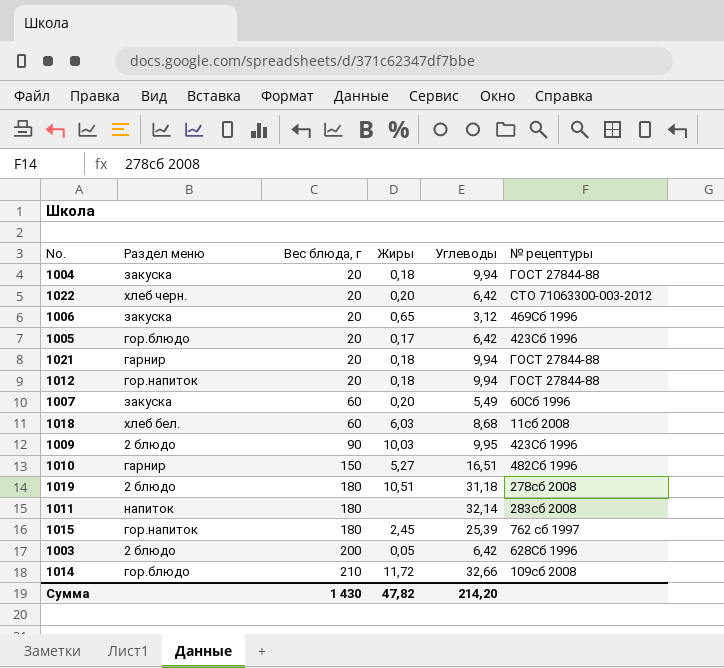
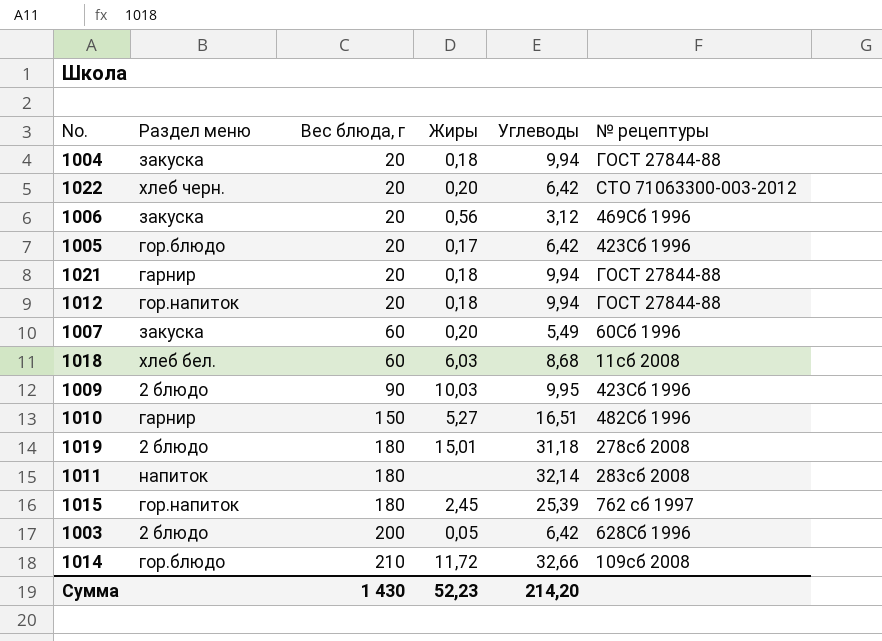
1006 | Жиры: 0,65 -> 0,56
1019 | Жиры: 10,51 -> 15,01
Сумма | Жиры: 47,82 -> 52,23

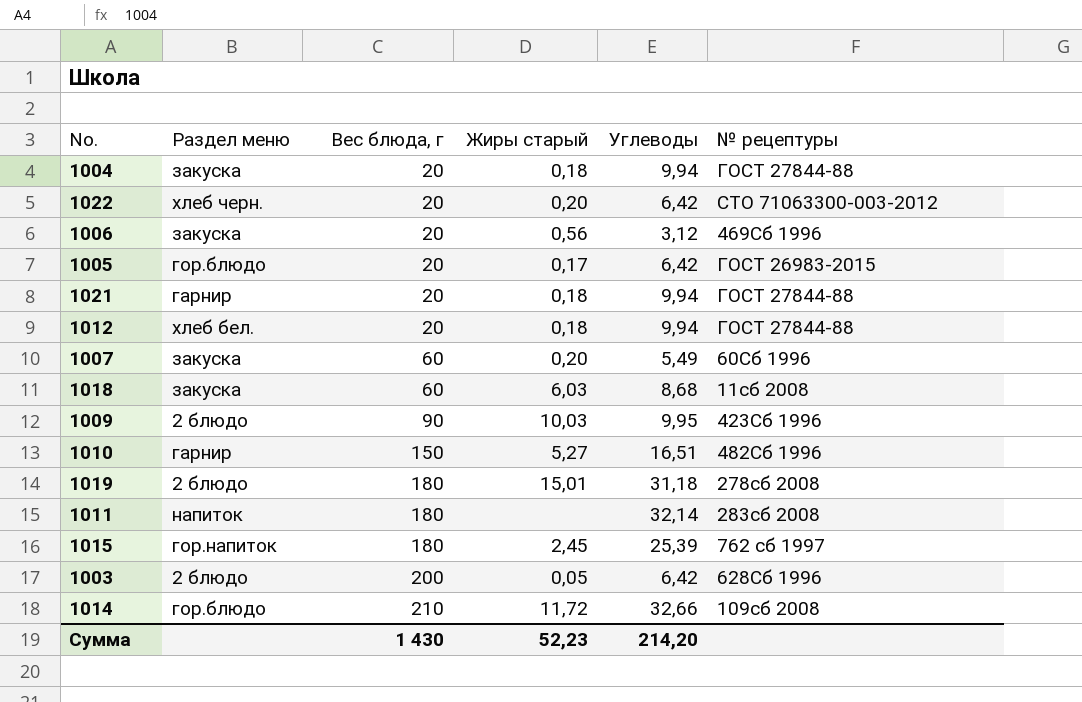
column name: Жиры -> Жиры старый
1005 | № рецептуры: 423Сб 1996 -> ГОСТ 26983-2015
1012 | Раздел меню: гор.напиток -> хлеб бел.
1018 | Раздел меню: хлеб бел. -> закуска

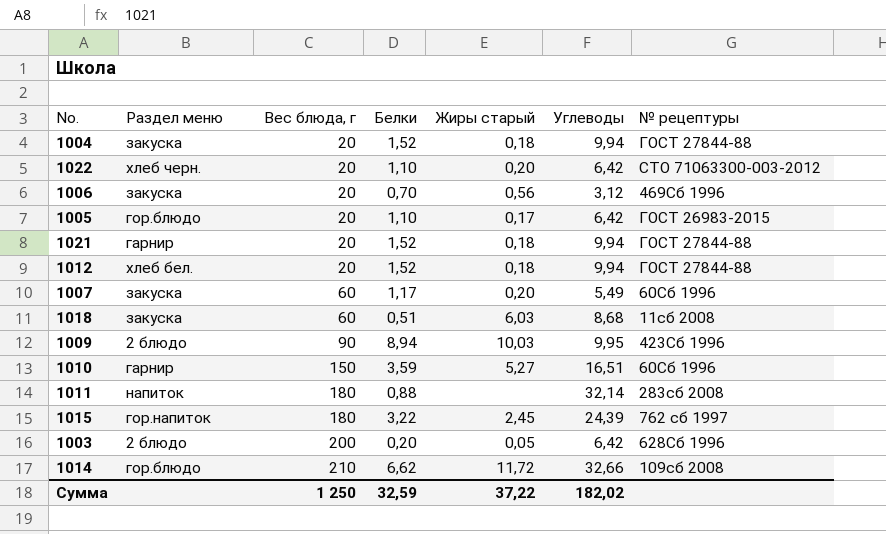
column Белки | position: none -> 4
row 1019: 2 блюдо | 180 | 15,01 | 31,18 | 278сб 2008 -> none
1010 | № рецептуры: 482Сб 1996 -> 60Сб 1996
1015 | Углеводы: 25,39 -> 24,39
Сумма | Вес блюда, г: 1 430 -> 1 250
Сумма | Жиры старый: 52,23 -> 37,22
Сумма | Углеводы: 214,20 -> 182,02

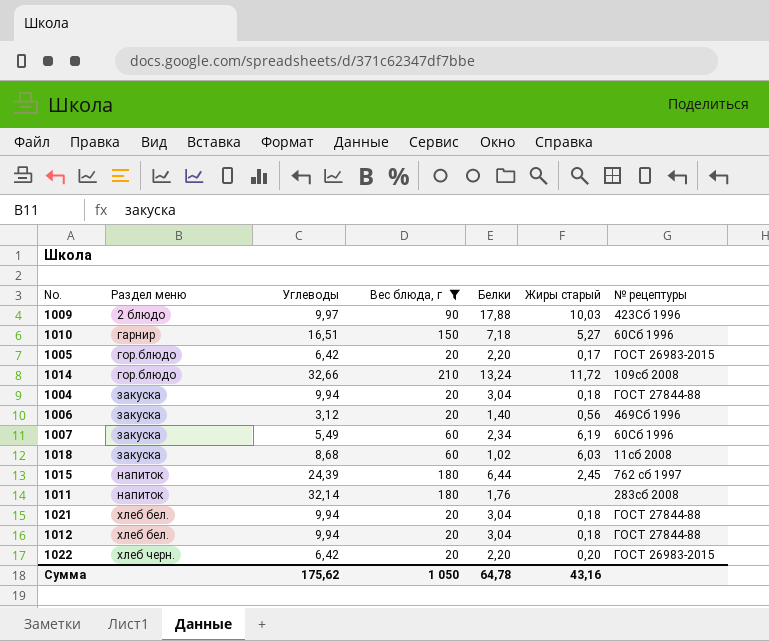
filter: none -> Вес блюда, г != 200
row order: Вес блюда, г ascending -> Раздел меню ascending
column Углеводы | position: 6 -> 3
1009 | Углеводы: 9,95 -> 9,97
1009 | Белки: 8,94 -> 17,88
1010 | Белки: 3,59 -> 7,18
1005 | Белки: 1,10 -> 2,20
1014 | Белки: 6,62 -> 13,24
1004 | Белки: 1,52 -> 3,04
1006 | Белки: 0,70 -> 1,40
1007 | Белки: 1,17 -> 2,34
1007 | Жиры старый: 0,20 -> 6,19
1018 | Белки: 0,51 -> 1,02
1015 | Раздел меню: гор.напиток -> напиток
1015 | Белки: 3,22 -> 6,44
1011 | Белки: 0,88 -> 1,76
1021 | Раздел меню: гарнир -> хлеб бел.
1021 | Белки: 1,52 -> 3,04
1012 | Белки: 1,52 -> 3,04
1022 | Белки: 1,10 -> 2,20
1022 | № рецептуры: СТО 71063300-003-2012 -> ГОСТ 26983-2015
Сумма | Углеводы: 182,02 -> 175,62
Сумма | Вес блюда, г: 1 250 -> 1 050
Сумма | Белки: 32,59 -> 64,78
Сумма | Жиры старый: 37,22 -> 43,16

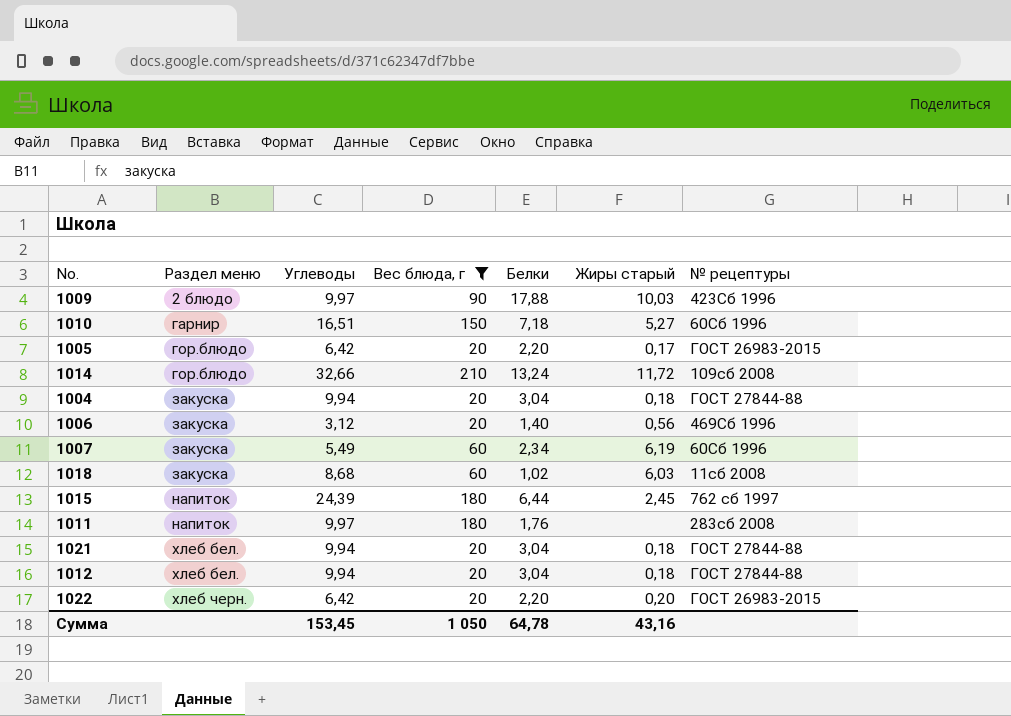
1011 | Углеводы: 32,14 -> 9,97
Сумма | Углеводы: 175,62 -> 153,45

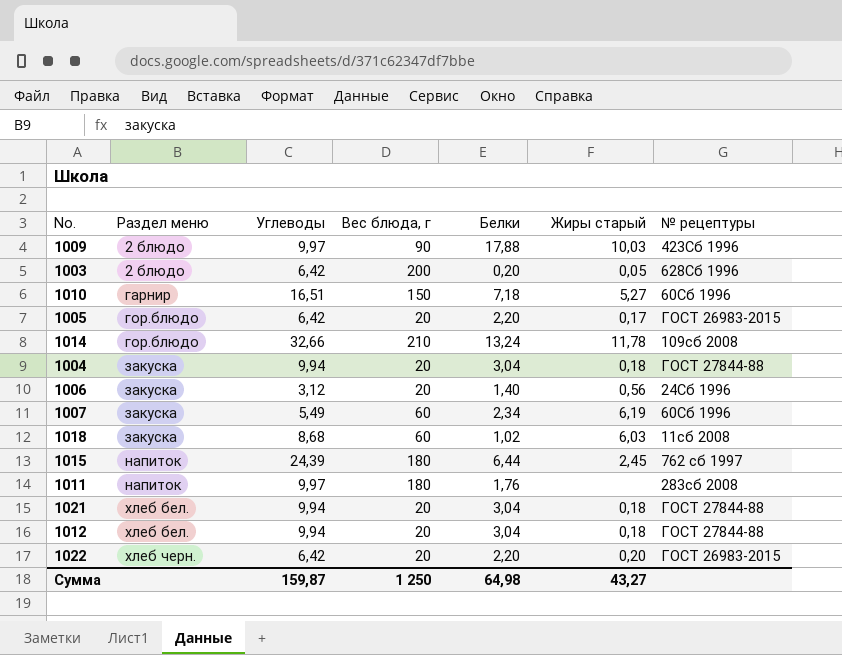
filter: Вес блюда, г != 200 -> none
1014 | Жиры старый: 11,72 -> 11,78
1006 | № рецептуры: 469Сб 1996 -> 24Сб 1996
Сумма | Углеводы: 153,45 -> 159,87
Сумма | Вес блюда, г: 1 050 -> 1 250
Сумма | Белки: 64,78 -> 64,98
Сумма | Жиры старый: 43,16 -> 43,27

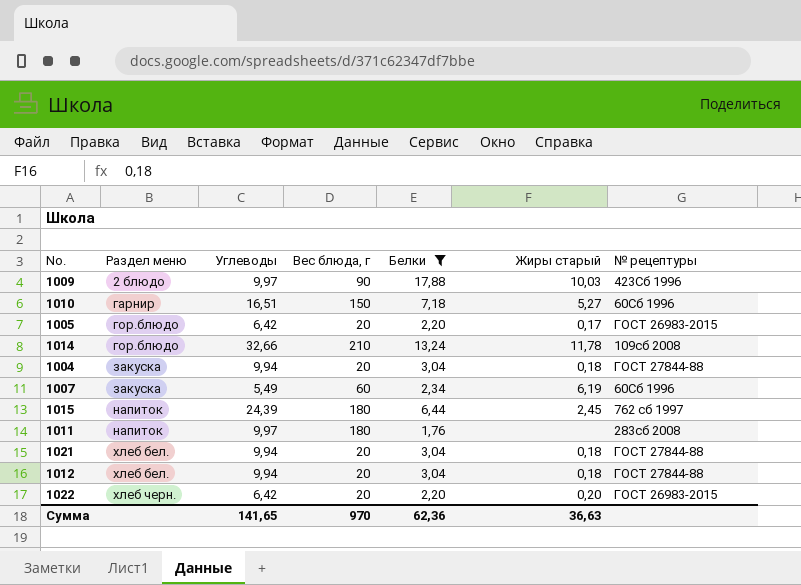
filter: none -> Белки >= 1,76
Сумма | Углеводы: 159,87 -> 141,65
Сумма | Вес блюда, г: 1 250 -> 970
Сумма | Белки: 64,98 -> 62,36
Сумма | Жиры старый: 43,27 -> 36,63

